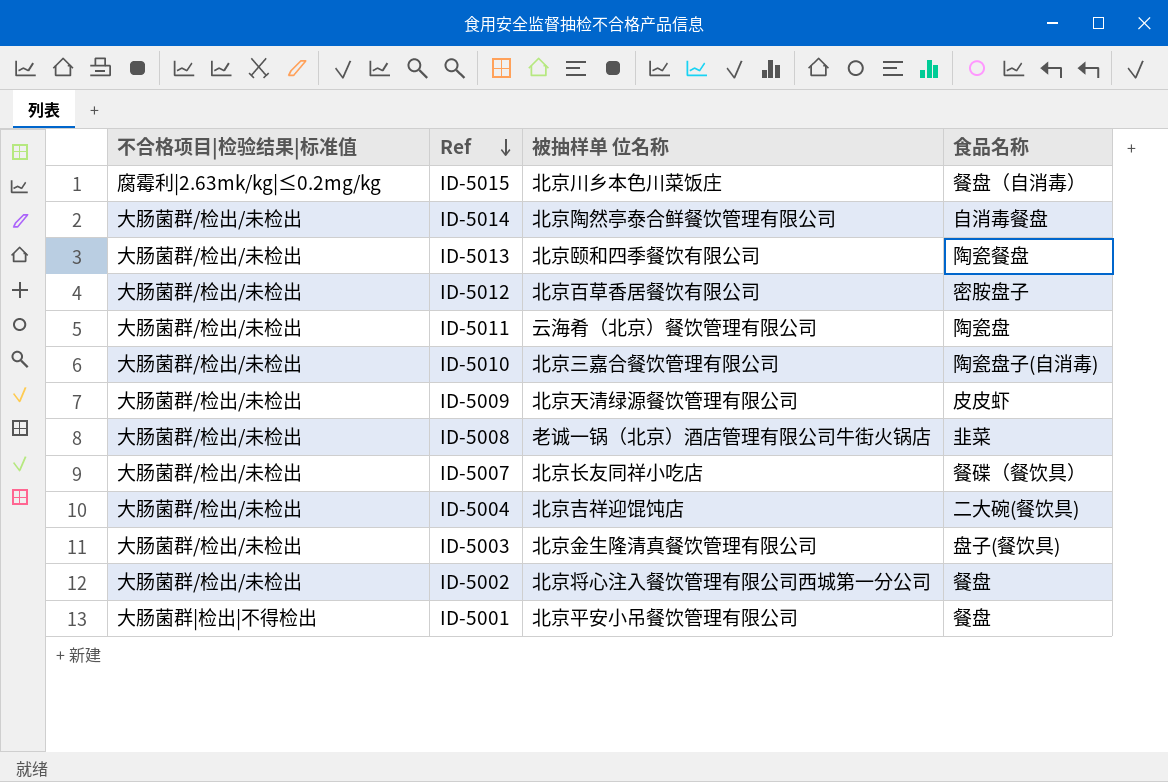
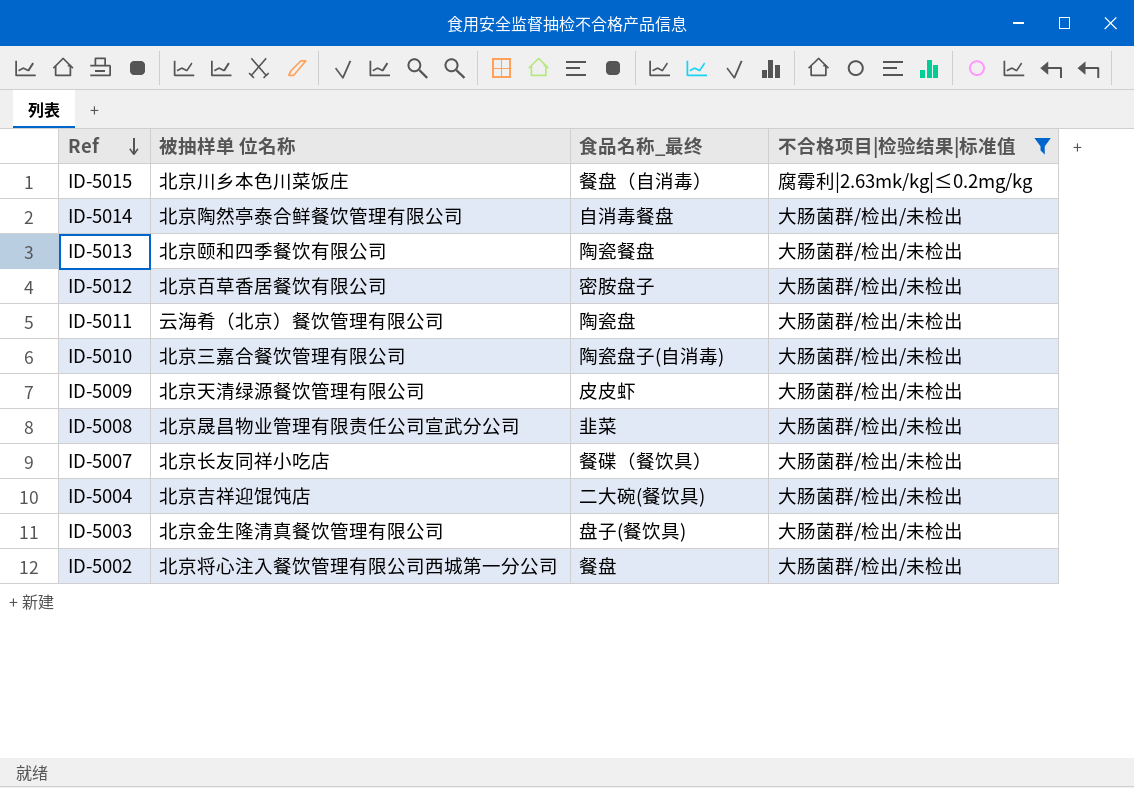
filter: none -> 不合格项目|检验结果|标准值 != 大肠菌群|检出|不得检出
column name: 食品名称 -> 食品名称_最终
column 不合格项目|检验结果|标准值 | position: 1 -> 4
ID-5008 | 被抽样单 位名称: 老诚一锅（北京）酒店管理有限公司牛街火锅店 -> 北京晟昌物业管理有限责任公司宣武分公司

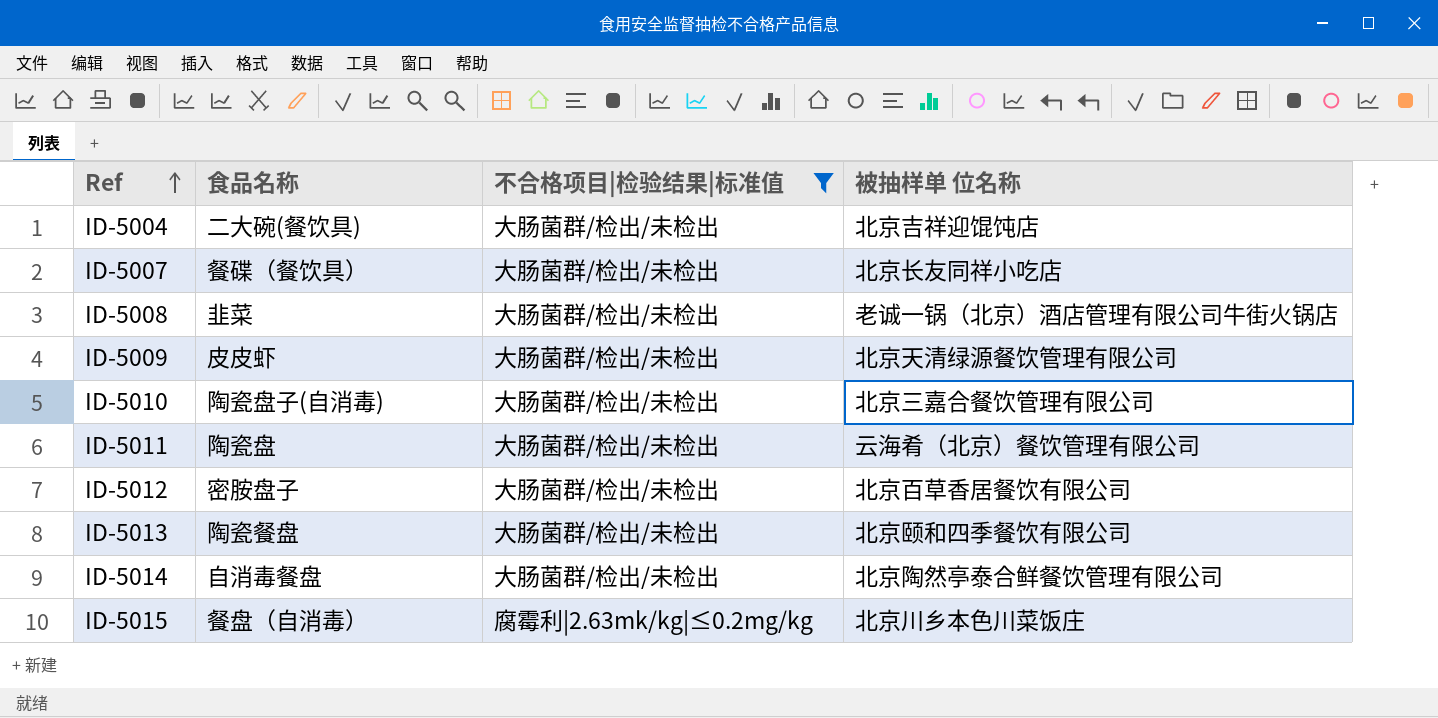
row order: Ref descending -> Ref ascending
column name: 食品名称_最终 -> 食品名称
column 被抽样单 位名称 | position: 2 -> 4
row ID-5003: 北京金生隆清真餐饮管理有限公司 | 盘子(餐饮具) | 大肠菌群/检出/未检出 -> none
row ID-5002: 北京将心注入餐饮管理有限公司西城第一分公司 | 餐盘 | 大肠菌群/检出/未检出 -> none
ID-5008 | 被抽样单 位名称: 北京晟昌物业管理有限责任公司宣武分公司 -> 老诚一锅（北京）酒店管理有限公司牛街火锅店

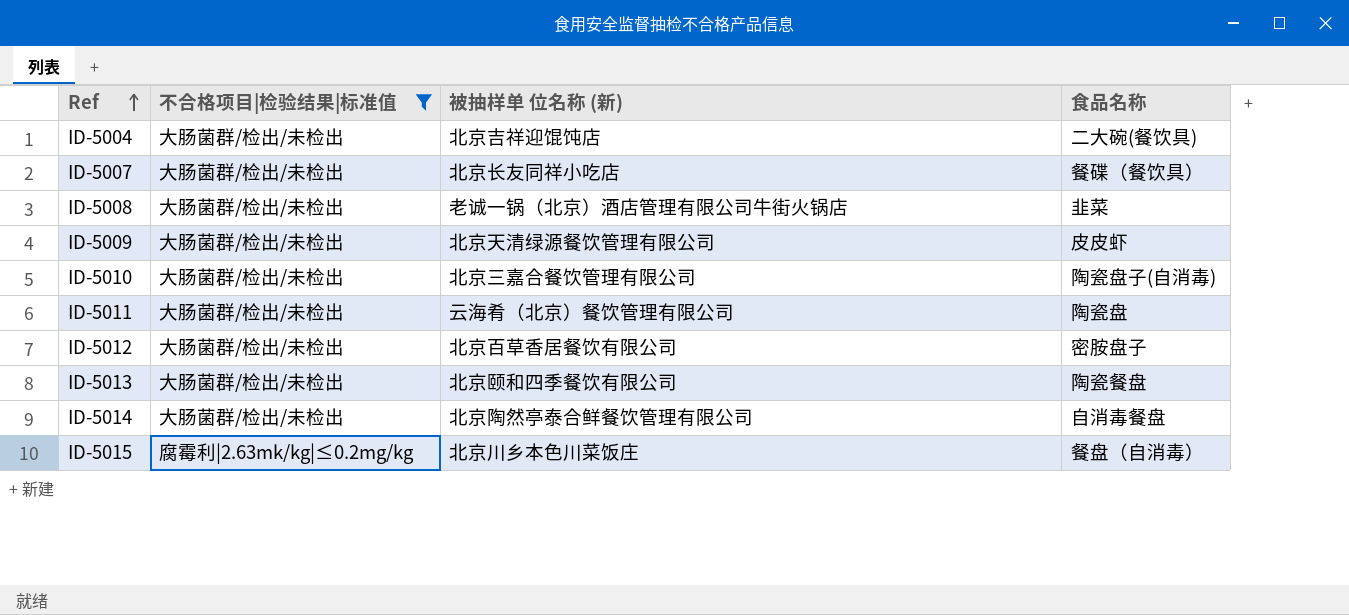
column name: 被抽样单 位名称 -> 被抽样单 位名称 (新)
column 食品名称 | position: 2 -> 4

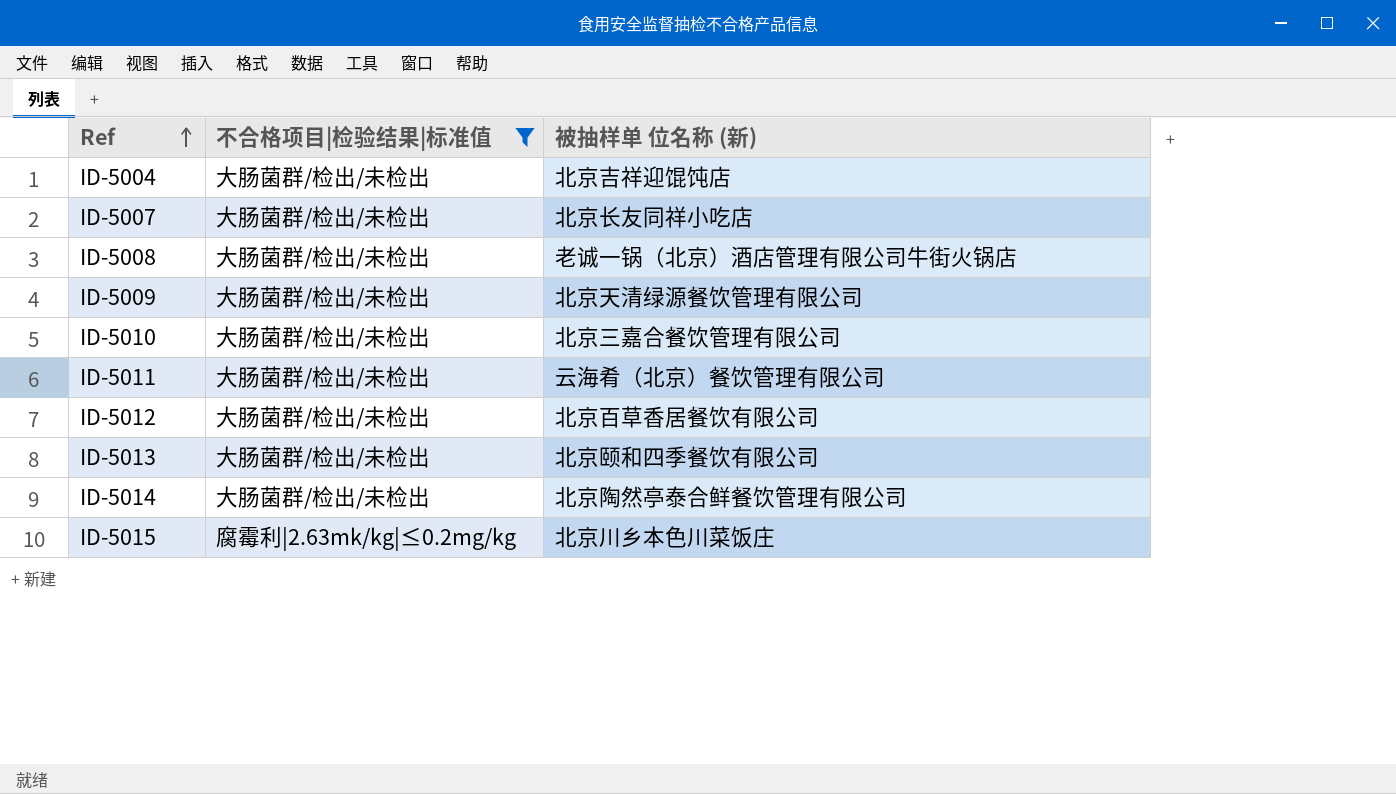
column 食品名称 | position: 4 -> none

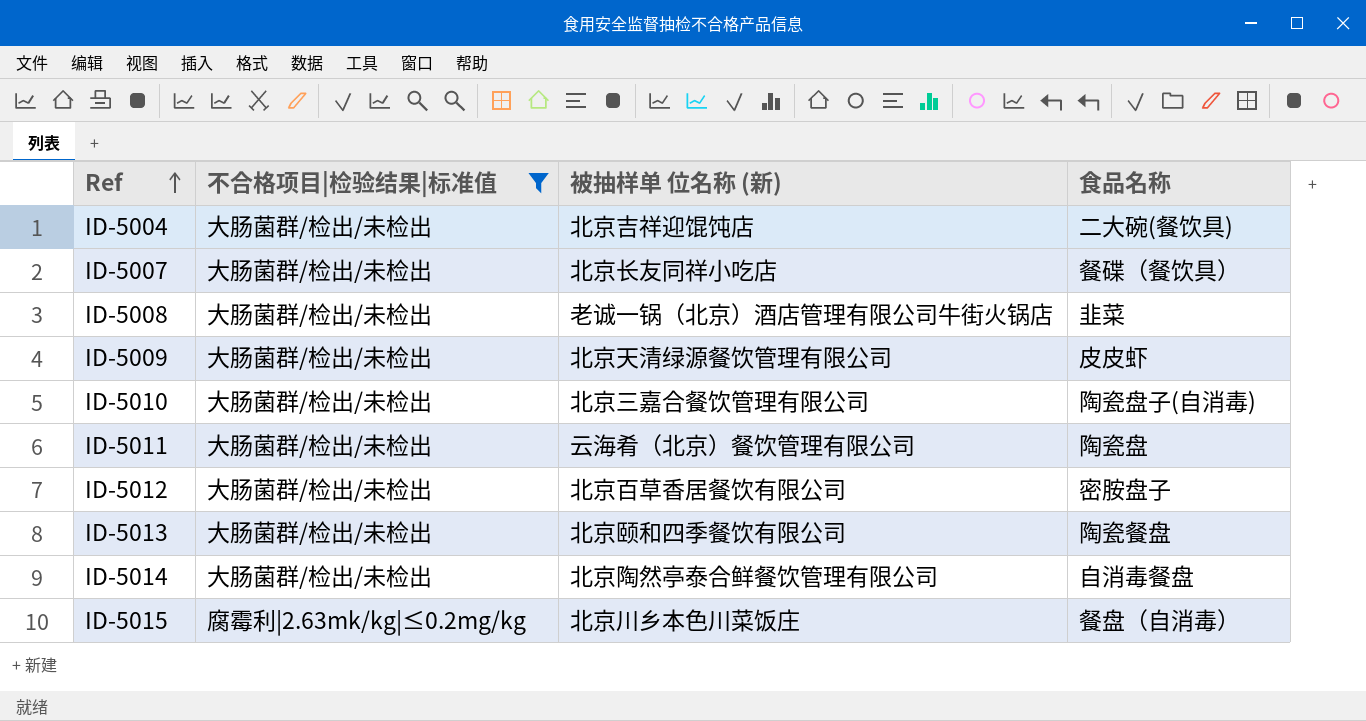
column 食品名称 | position: none -> 4

